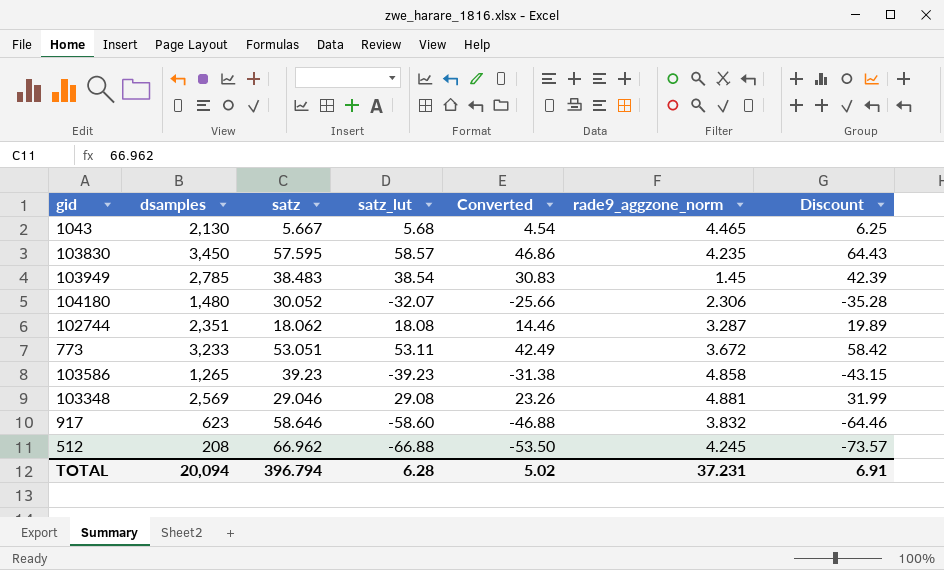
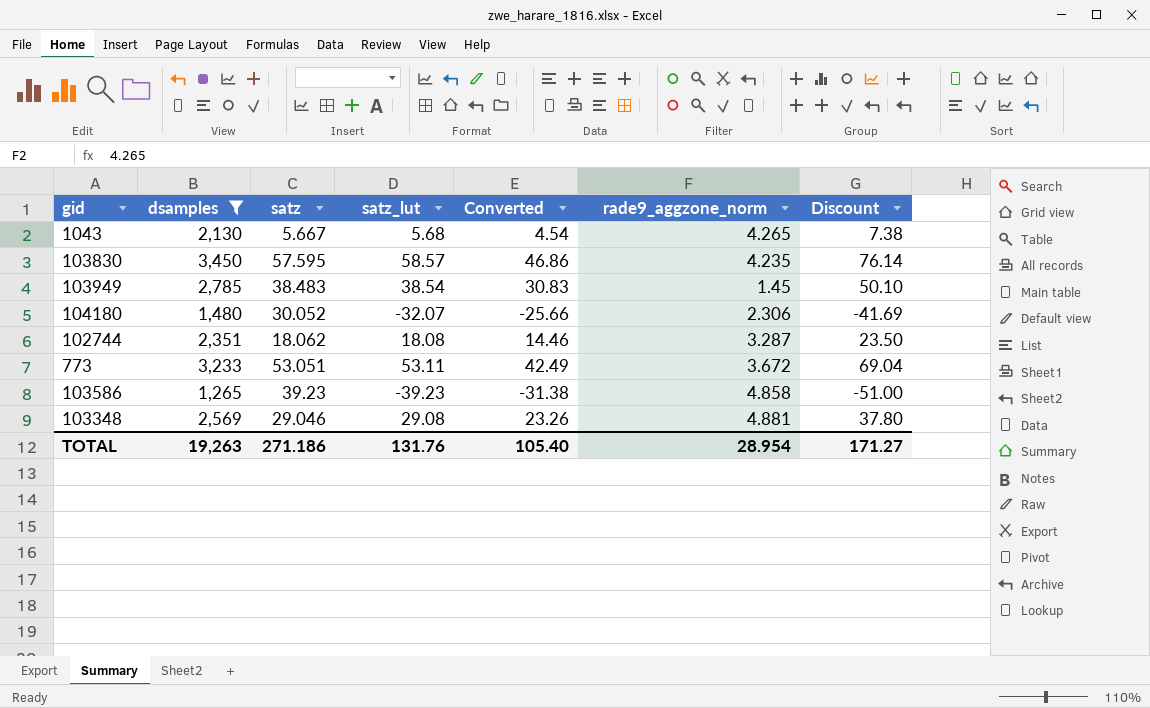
filter: none -> dsamples >= 1,265
column Discount | formula: [satz_lut] * 1.1 -> [satz_lut] * 1.3
1043 | rade9_aggzone_norm: 4.465 -> 4.265
TOTAL | dsamples: 20,094 -> 19,263
TOTAL | satz: 396.794 -> 271.186
TOTAL | satz_lut: 6.28 -> 131.76
TOTAL | Converted: 5.02 -> 105.40
TOTAL | rade9_aggzone_norm: 37.231 -> 28.954
TOTAL | Discount: 6.91 -> 171.27

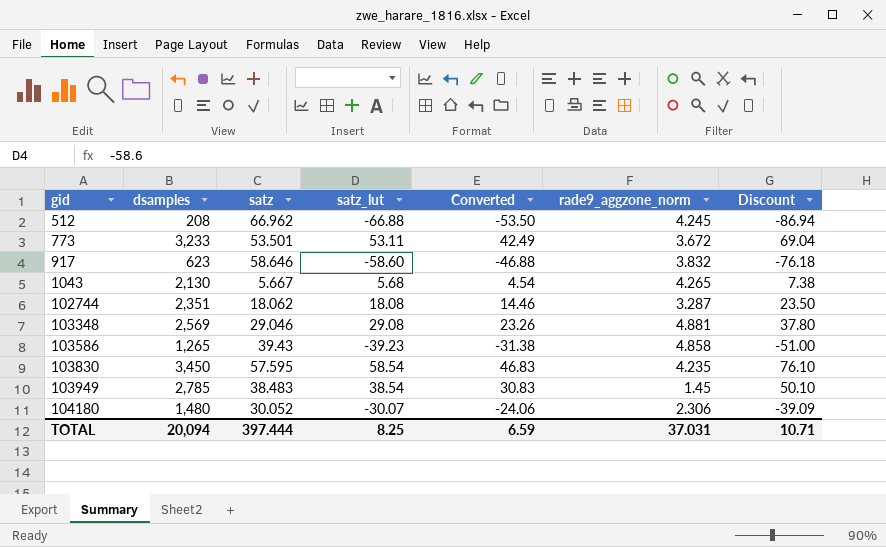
filter: dsamples >= 1,265 -> none
row order: none -> gid ascending
773 | satz: 53.051 -> 53.501
103586 | satz: 39.23 -> 39.43
103830 | satz_lut: 58.57 -> 58.54
103830 | Converted: 46.86 -> 46.83
103830 | Discount: 76.14 -> 76.10
104180 | satz_lut: -32.07 -> -30.07
104180 | Converted: -25.66 -> -24.06
104180 | Discount: -41.69 -> -39.09
TOTAL | dsamples: 19,263 -> 20,094
TOTAL | satz: 271.186 -> 397.444
TOTAL | satz_lut: 131.76 -> 8.25
TOTAL | Converted: 105.40 -> 6.59
TOTAL | rade9_aggzone_norm: 28.954 -> 37.031
TOTAL | Discount: 171.27 -> 10.71

